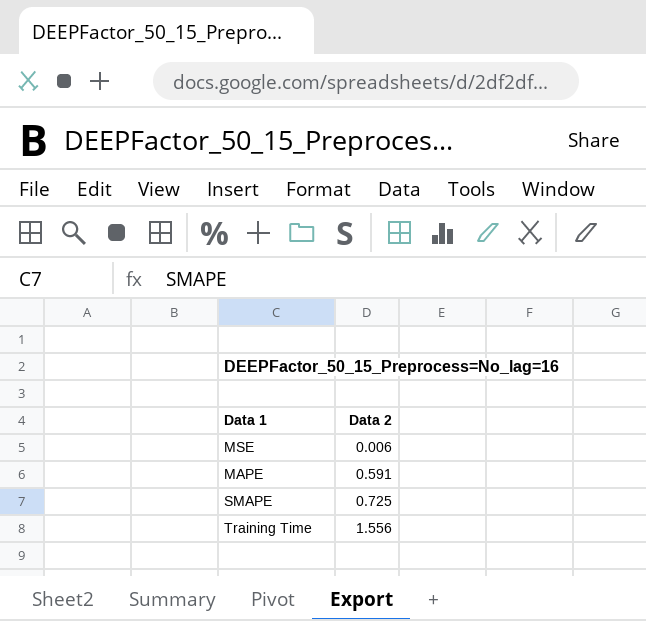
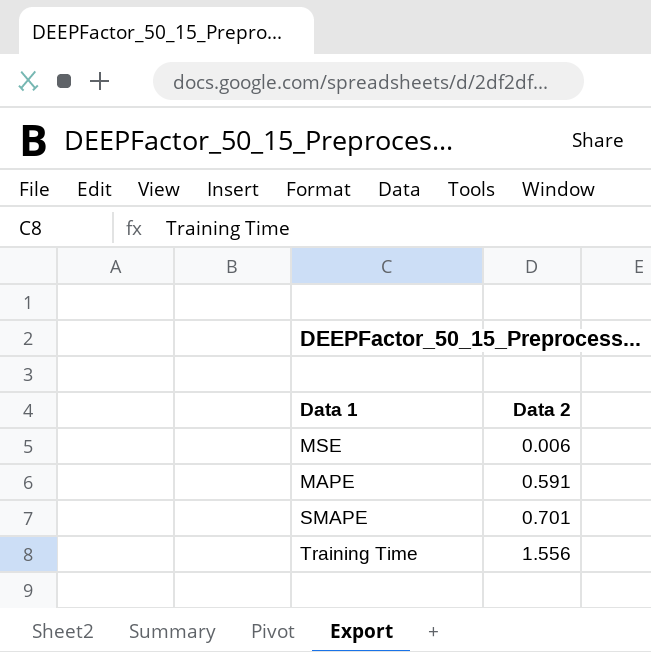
SMAPE | Data 2: 0.725 -> 0.701

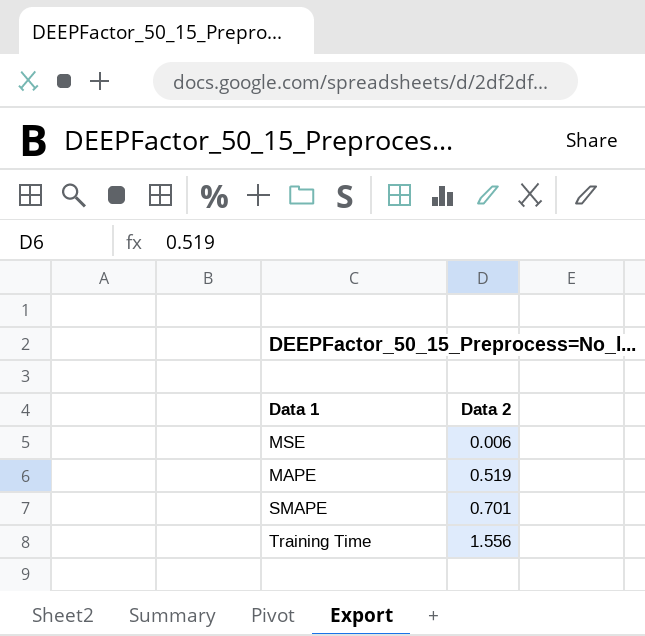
MAPE | Data 2: 0.591 -> 0.519

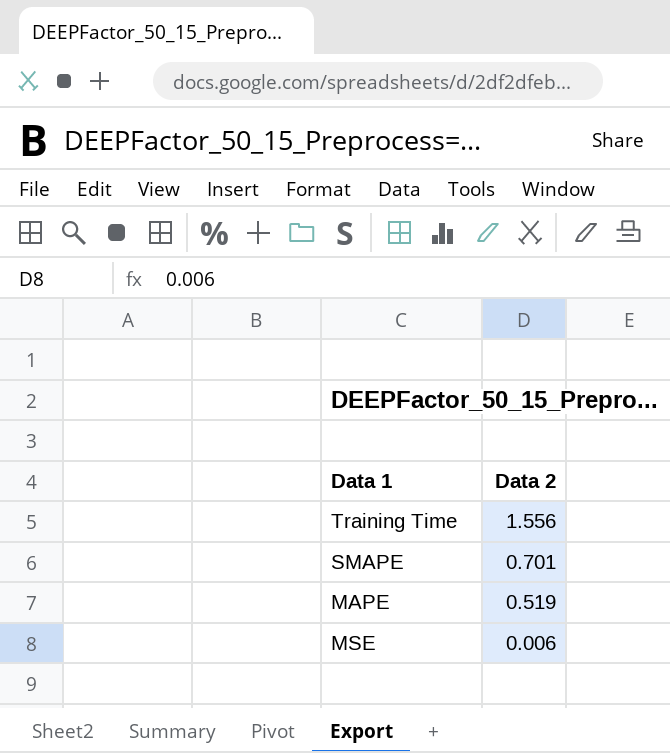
row order: Data 2 ascending -> Data 2 descending

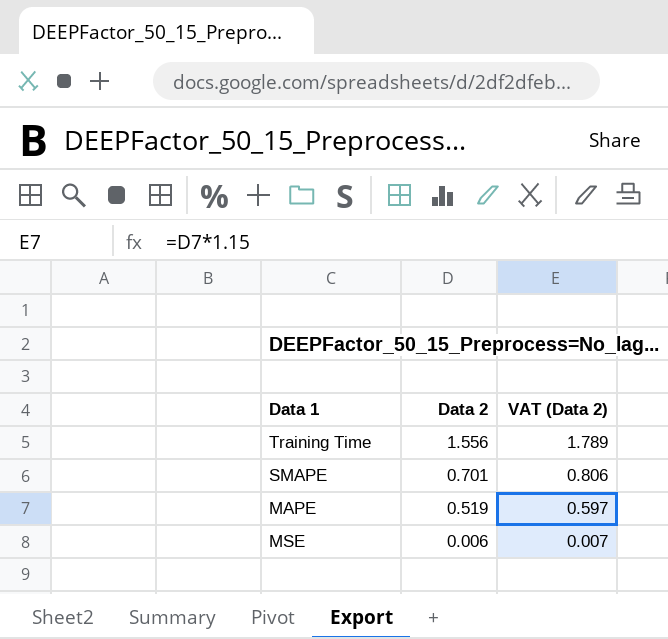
column VAT (Data 2) | formula: none -> [Data 2] * 1.15

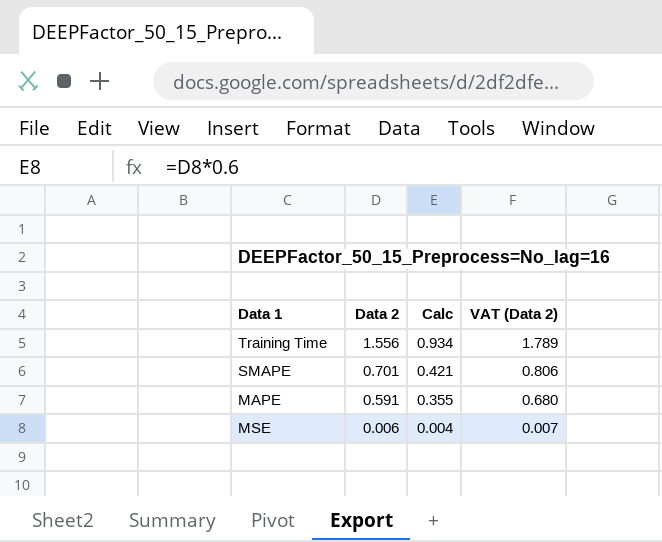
column Calc | formula: none -> [Data 2] * 0.6
MAPE | Data 2: 0.519 -> 0.591
MAPE | VAT (Data 2): 0.597 -> 0.680

